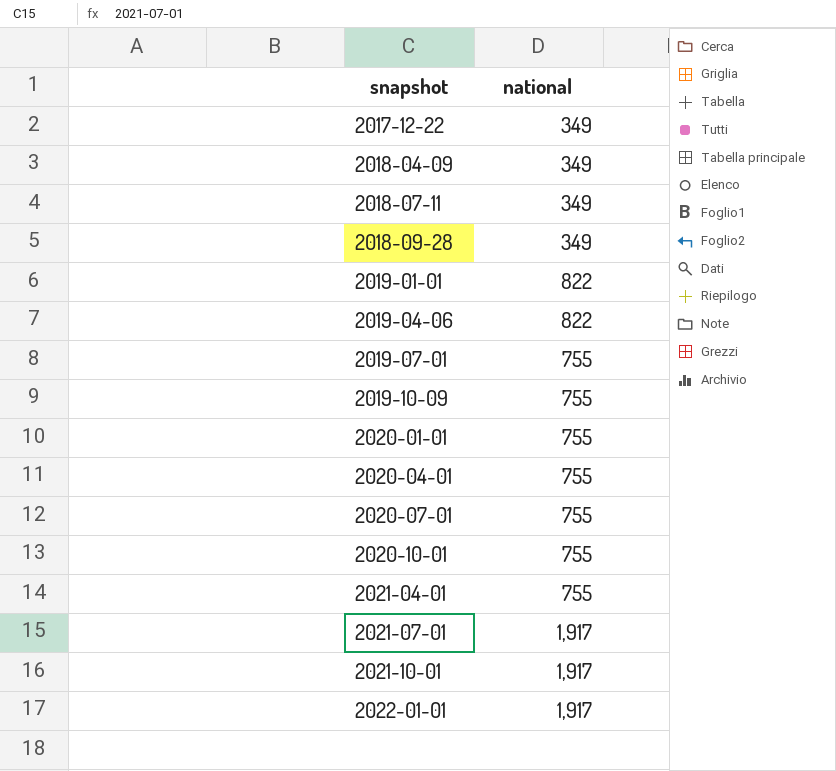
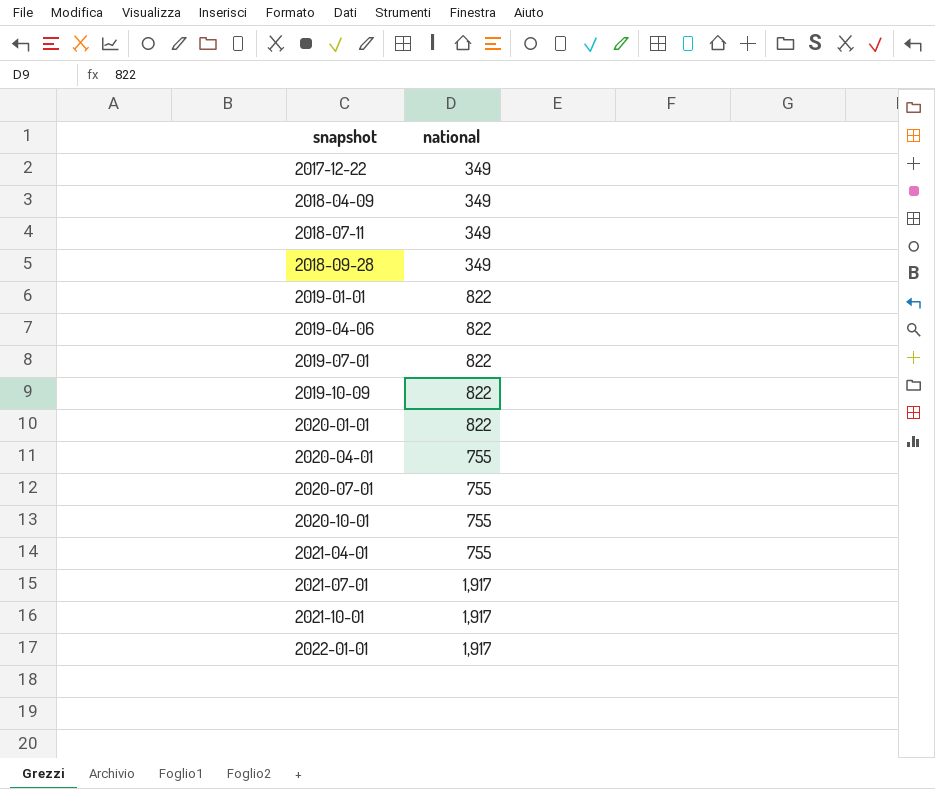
2019-07-01 | national: 755 -> 822
2019-10-09 | national: 755 -> 822
2020-01-01 | national: 755 -> 822

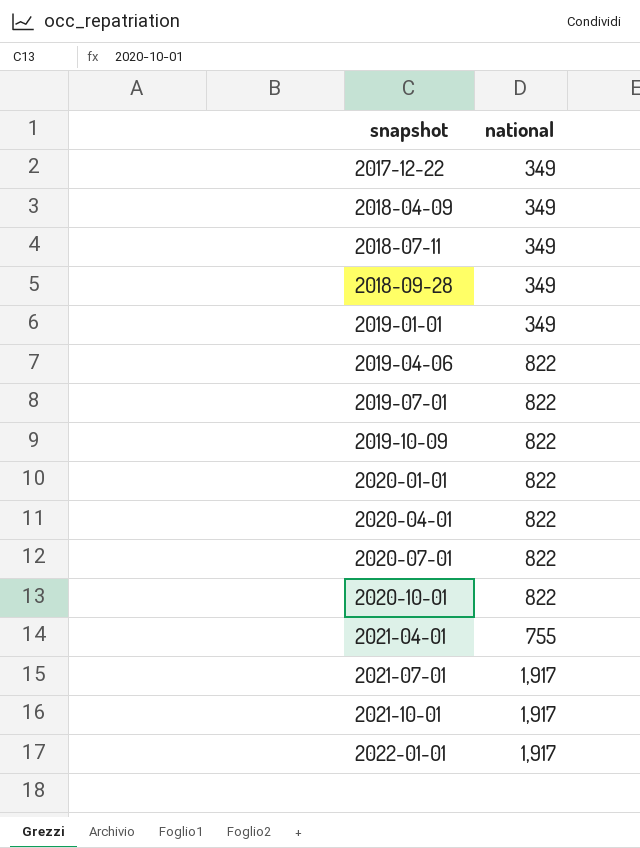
2019-01-01 | national: 822 -> 349
2020-04-01 | national: 755 -> 822
2020-07-01 | national: 755 -> 822
2020-10-01 | national: 755 -> 822

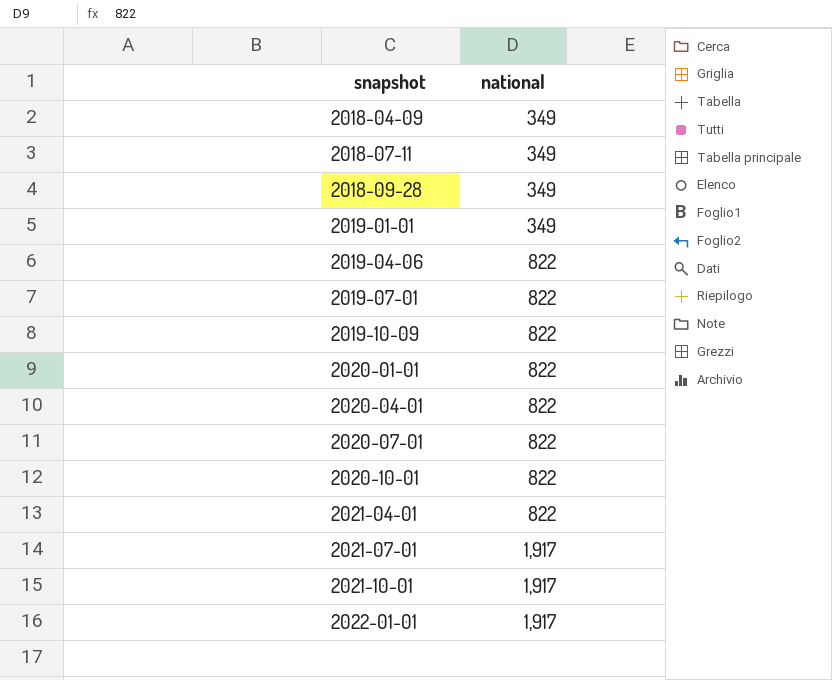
row 2017-12-22: 349 -> none
2021-04-01 | national: 755 -> 822

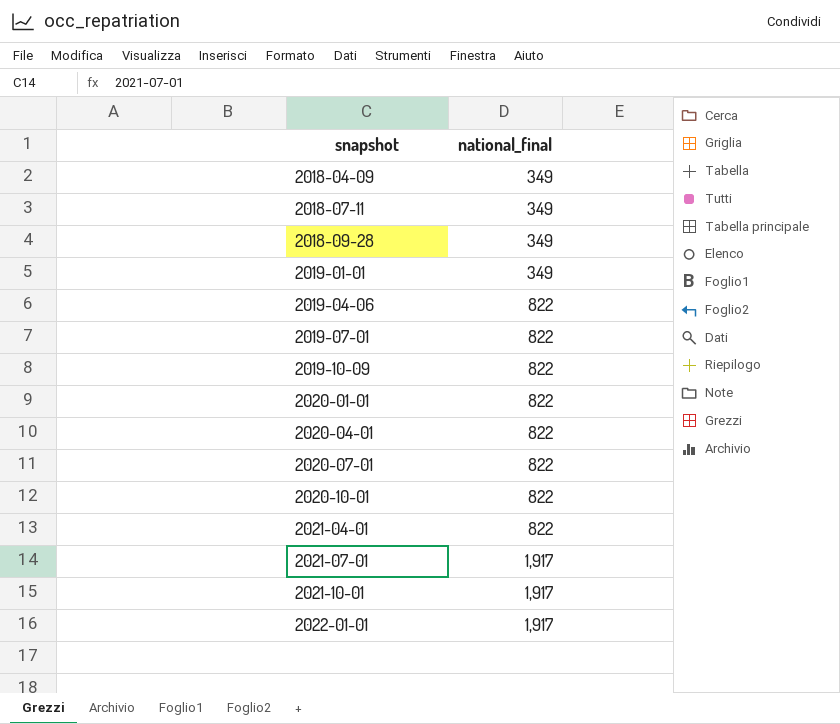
column name: national -> national_final

